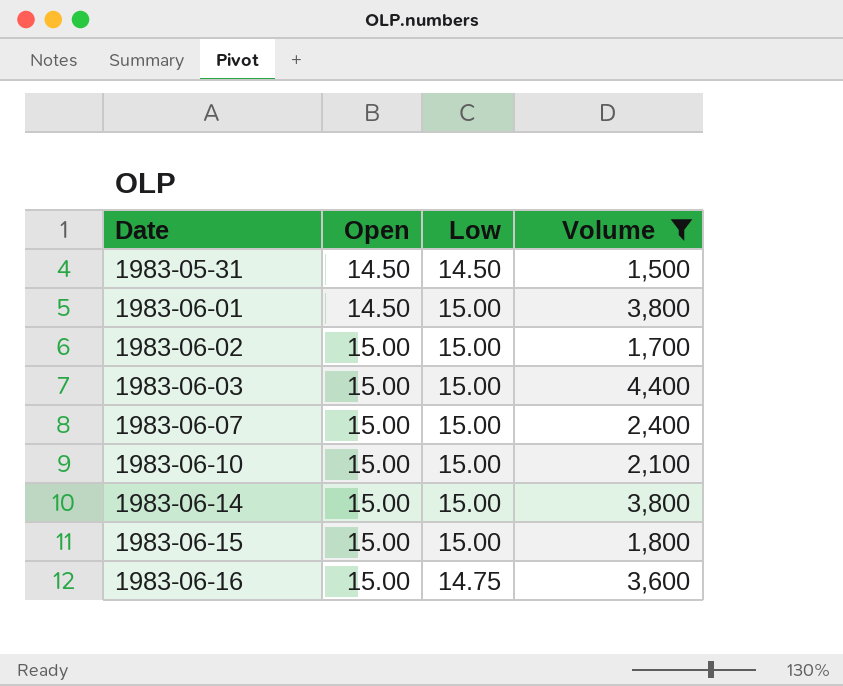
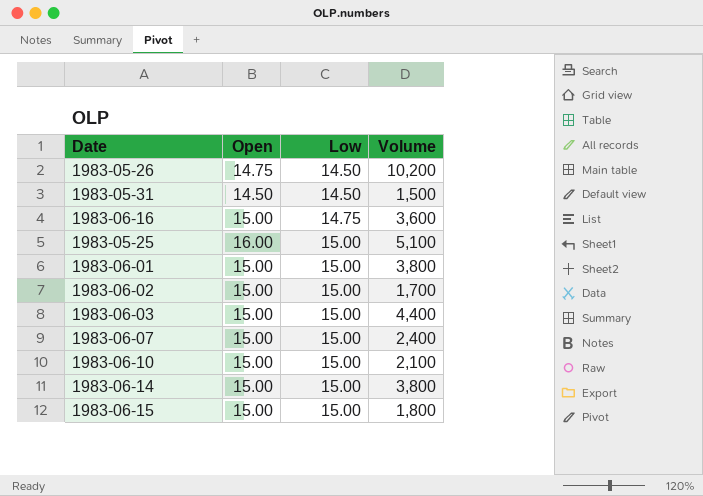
filter: Volume <= 4,400 -> none
row order: Date ascending -> Low ascending
1983-06-01 | Open: 14.50 -> 15.00

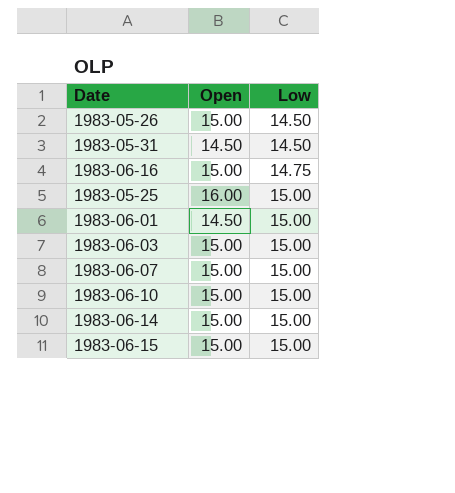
column Volume | position: 4 -> none
row 1983-06-02: 15.00 | 15.00 | 1,700 -> none
1983-05-26 | Open: 14.75 -> 15.00
1983-06-01 | Open: 15.00 -> 14.50

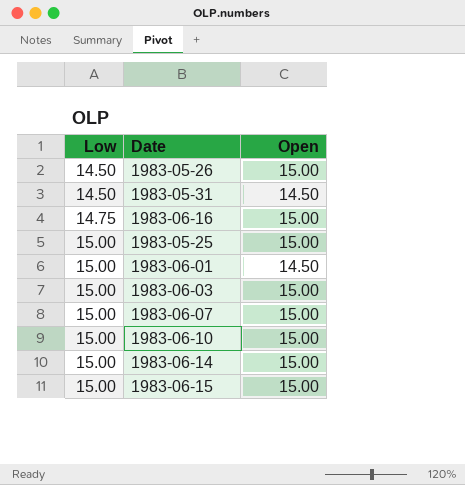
column Low | position: 3 -> 1
1983-05-25 | Open: 16.00 -> 15.00

